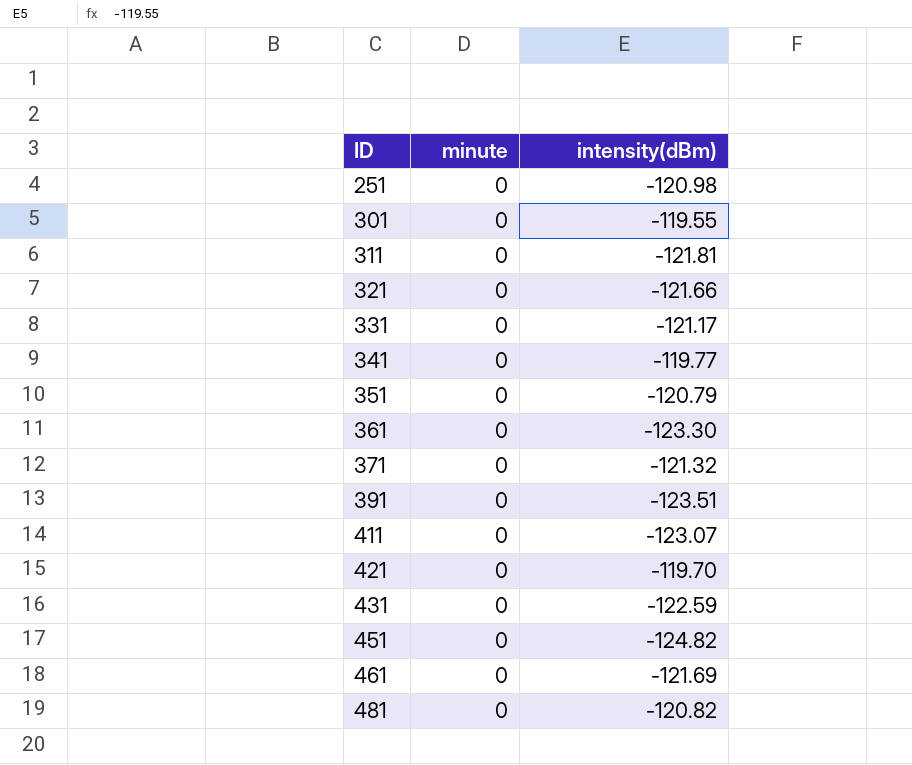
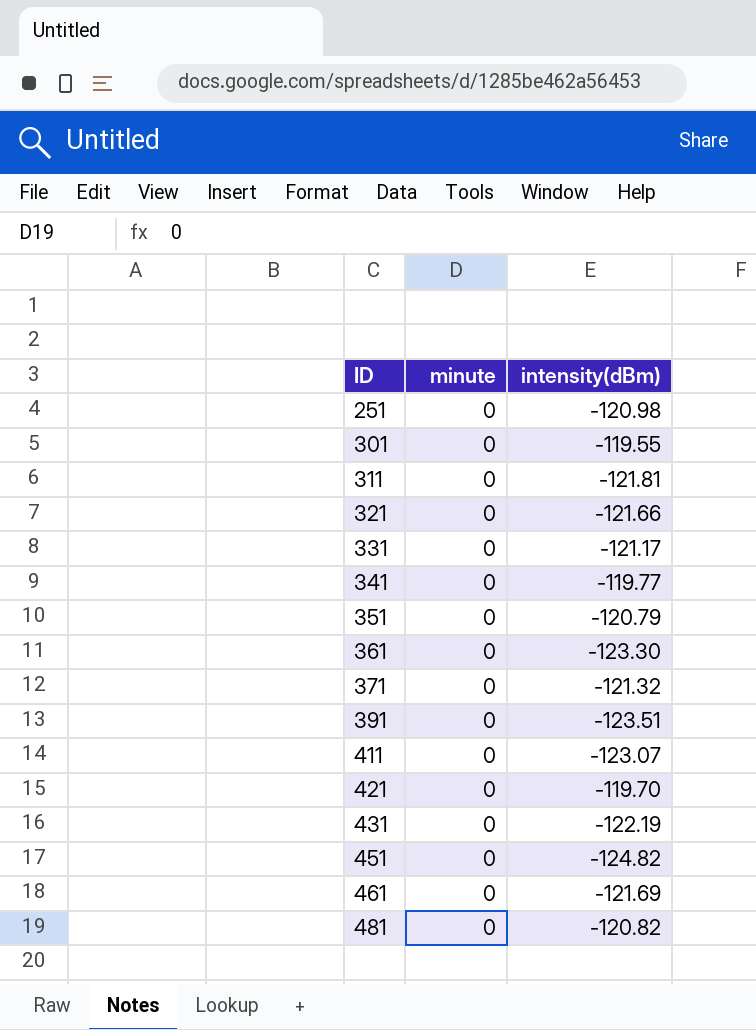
431 | intensity(dBm): -122.59 -> -122.19

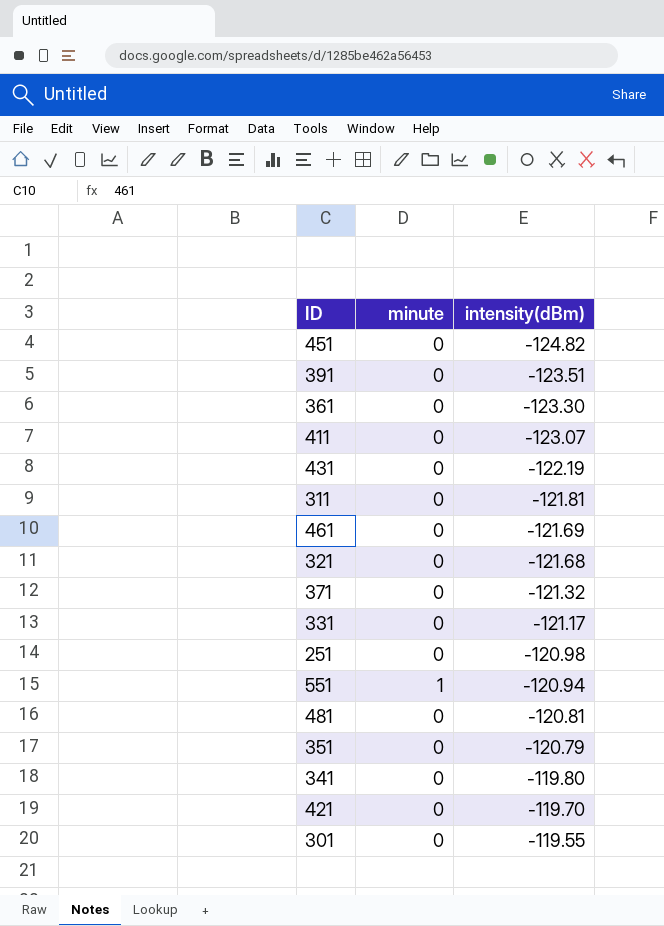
row order: ID ascending -> intensity(dBm) ascending
321 | intensity(dBm): -121.66 -> -121.68
row 551: none -> 1 | -120.94
481 | intensity(dBm): -120.82 -> -120.81
341 | intensity(dBm): -119.77 -> -119.80

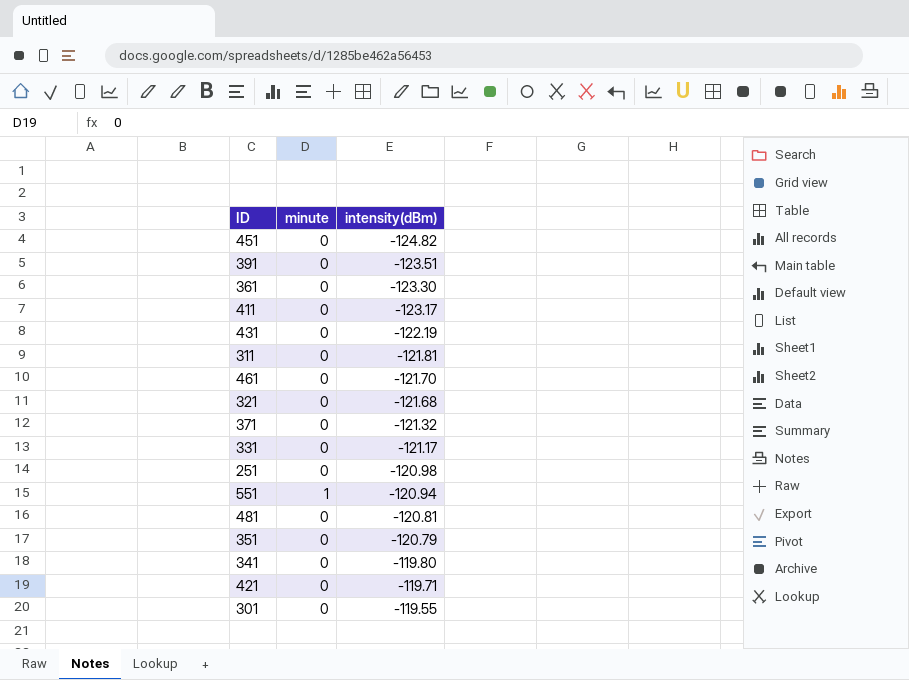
411 | intensity(dBm): -123.07 -> -123.17
461 | intensity(dBm): -121.69 -> -121.70
421 | intensity(dBm): -119.70 -> -119.71

